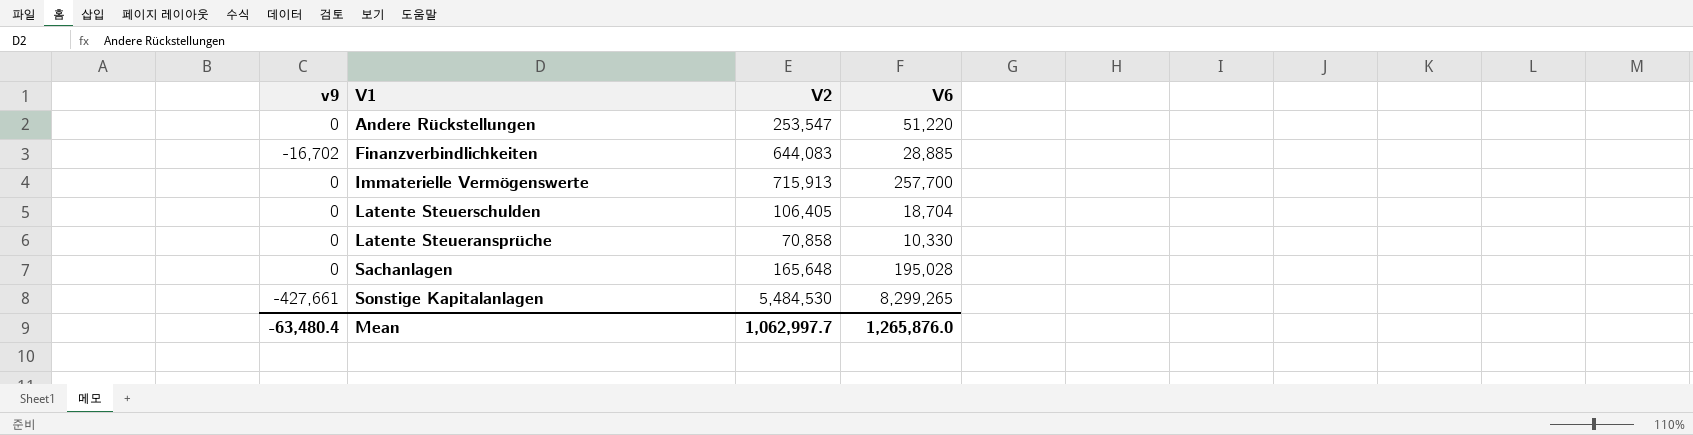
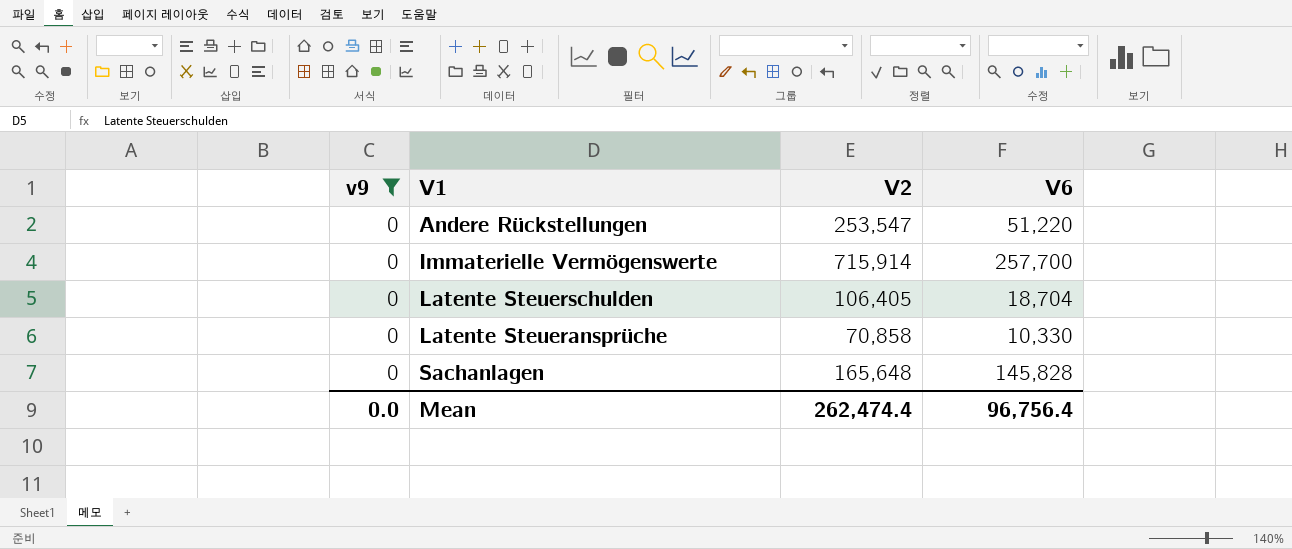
filter: none -> v9 = 0
Immaterielle Vermögenswerte | V2: 715,913 -> 715,914
Sachanlagen | V6: 195,028 -> 145,828
Mean | v9: -63,480.4 -> 0.0
Mean | V2: 1,062,997.7 -> 262,474.4
Mean | V6: 1,265,876.0 -> 96,756.4

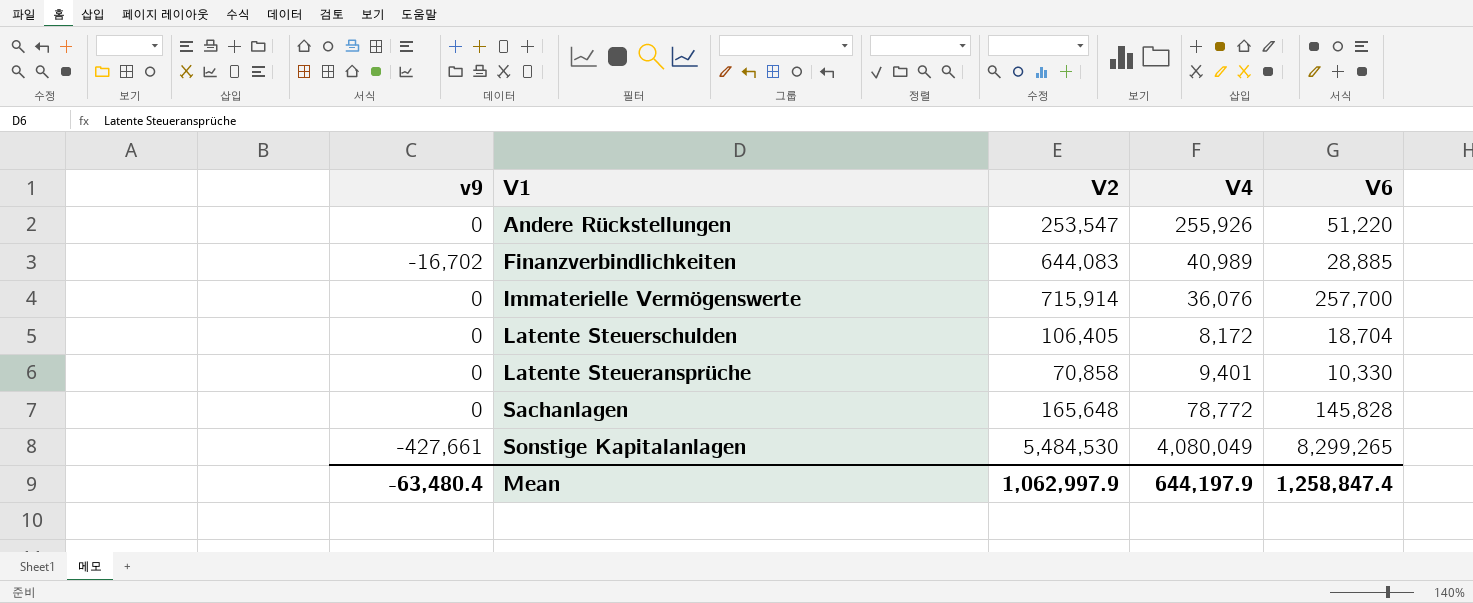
filter: v9 = 0 -> none
column V4 | position: none -> 4
Mean | v9: 0.0 -> -63,480.4
Mean | V2: 262,474.4 -> 1,062,997.9
Mean | V6: 96,756.4 -> 1,258,847.4

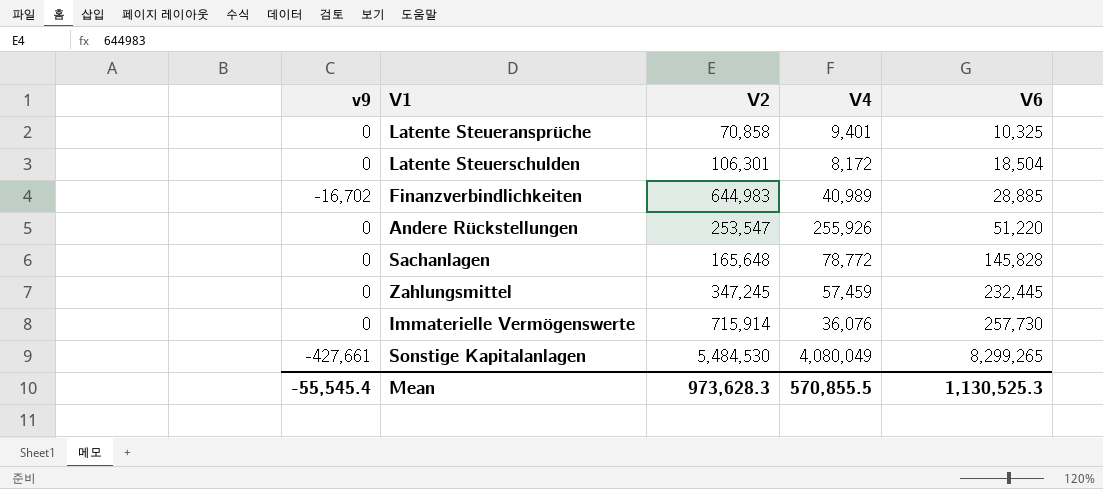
row order: none -> V6 ascending
Latente Steueransprüche | V6: 10,330 -> 10,325
Latente Steuerschulden | V2: 106,405 -> 106,301
Latente Steuerschulden | V6: 18,704 -> 18,504
Finanzverbindlichkeiten | V2: 644,083 -> 644,983
row Zahlungsmittel: none -> 0 | 347,245 | 57,459 | 232,445
Immaterielle Vermögenswerte | V6: 257,700 -> 257,730
Mean | v9: -63,480.4 -> -55,545.4
Mean | V2: 1,062,997.9 -> 973,628.3
Mean | V4: 644,197.9 -> 570,855.5
Mean | V6: 1,258,847.4 -> 1,130,525.3

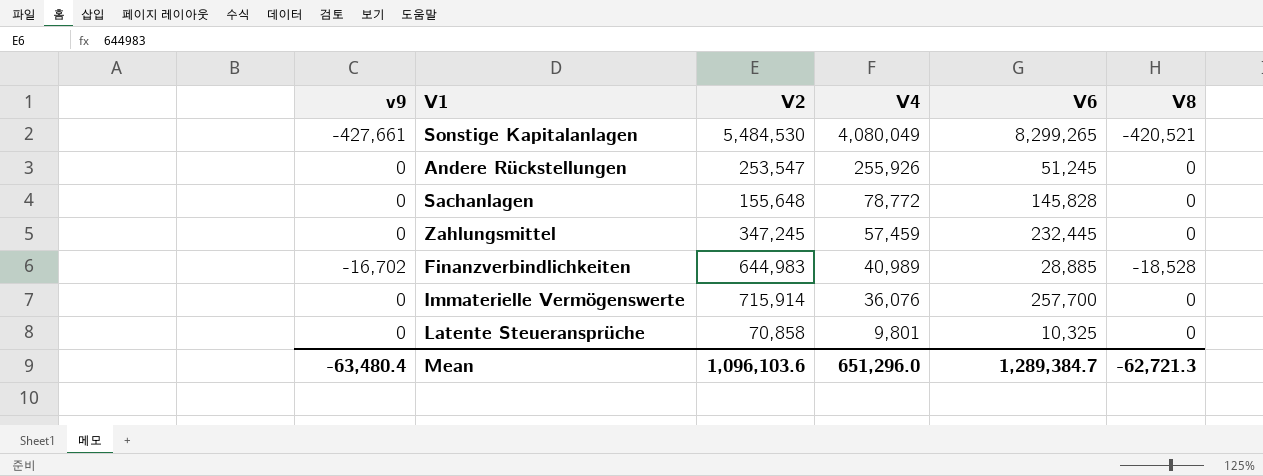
row order: V6 ascending -> V4 descending
column V8 | position: none -> 6
row Latente Steuerschulden: 0 | 106,301 | 8,172 | 18,504 -> none
Andere Rückstellungen | V6: 51,220 -> 51,245
Sachanlagen | V2: 165,648 -> 155,648
Immaterielle Vermögenswerte | V6: 257,730 -> 257,700
Latente Steueransprüche | V4: 9,401 -> 9,801
Mean | v9: -55,545.4 -> -63,480.4
Mean | V2: 973,628.3 -> 1,096,103.6
Mean | V4: 570,855.5 -> 651,296.0
Mean | V6: 1,130,525.3 -> 1,289,384.7

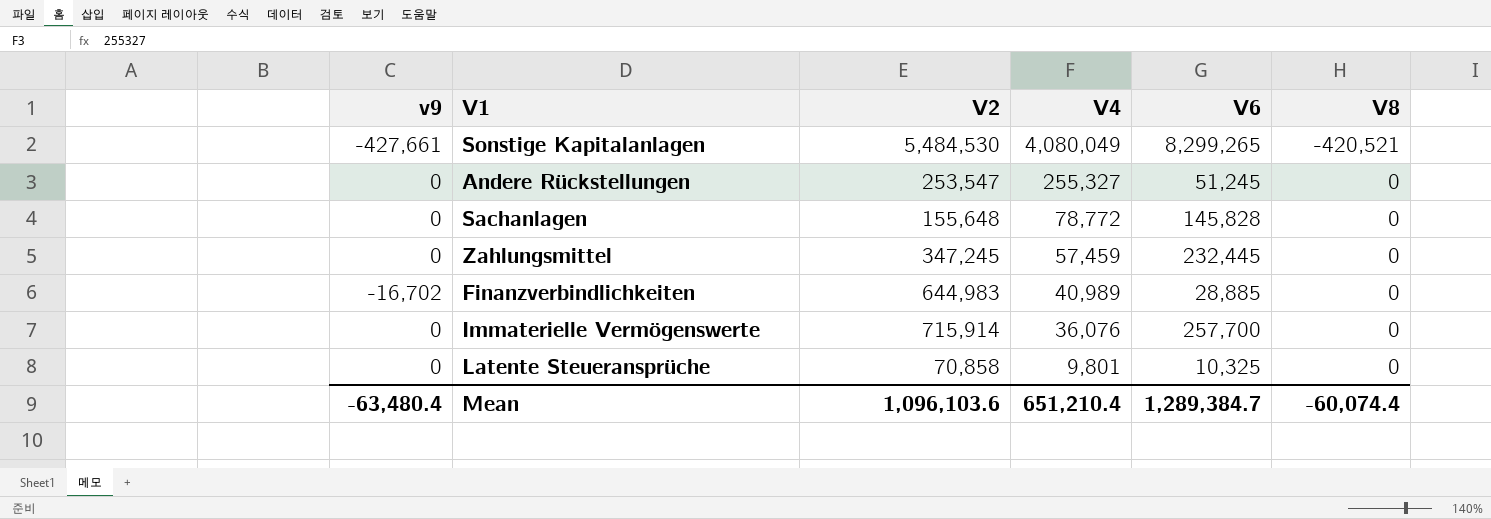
Andere Rückstellungen | V4: 255,926 -> 255,327
Finanzverbindlichkeiten | V8: -18,528 -> 0
Mean | V4: 651,296.0 -> 651,210.4
Mean | V8: -62,721.3 -> -60,074.4

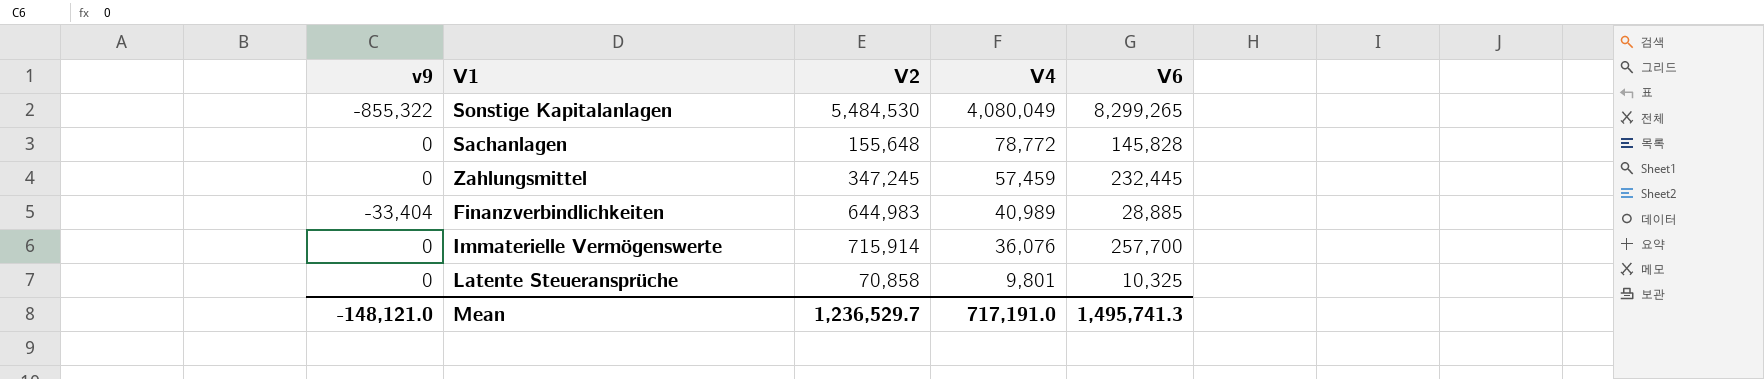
column V8 | position: 6 -> none
row Andere Rückstellungen: 0 | 253,547 | 255,327 | 51,245 | 0 -> none
Sonstige Kapitalanlagen | v9: -427,661 -> -855,322
Finanzverbindlichkeiten | v9: -16,702 -> -33,404
Mean | v9: -63,480.4 -> -148,121.0
Mean | V2: 1,096,103.6 -> 1,236,529.7
Mean | V4: 651,210.4 -> 717,191.0
Mean | V6: 1,289,384.7 -> 1,495,741.3

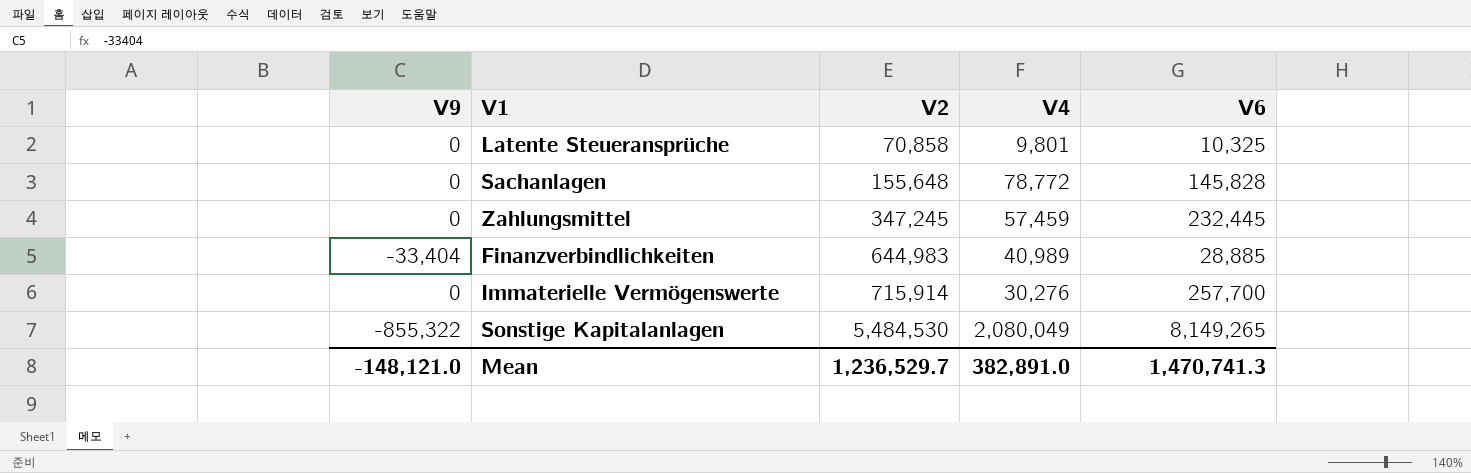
row order: V4 descending -> V2 ascending
column name: v9 -> V9
Immaterielle Vermögenswerte | V4: 36,076 -> 30,276
Sonstige Kapitalanlagen | V4: 4,080,049 -> 2,080,049
Sonstige Kapitalanlagen | V6: 8,299,265 -> 8,149,265
Mean | V4: 717,191.0 -> 382,891.0
Mean | V6: 1,495,741.3 -> 1,470,741.3

